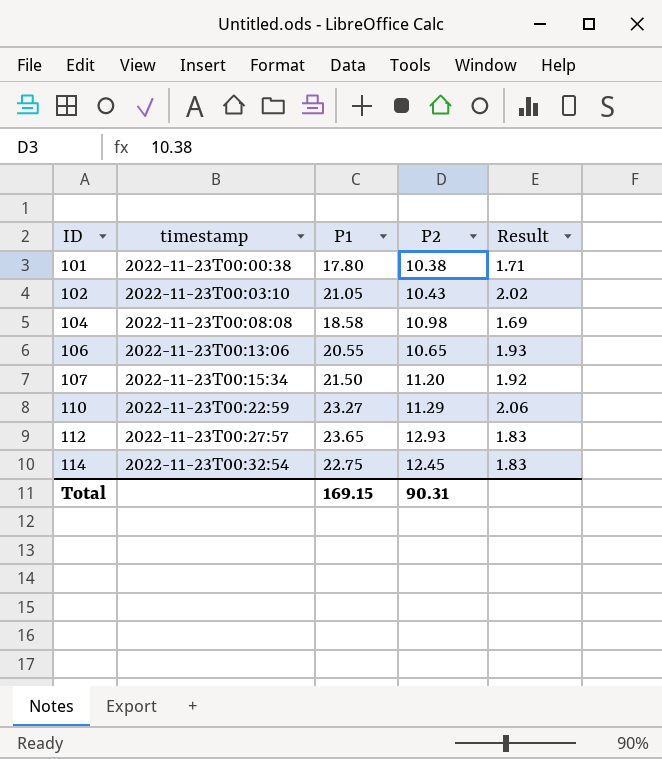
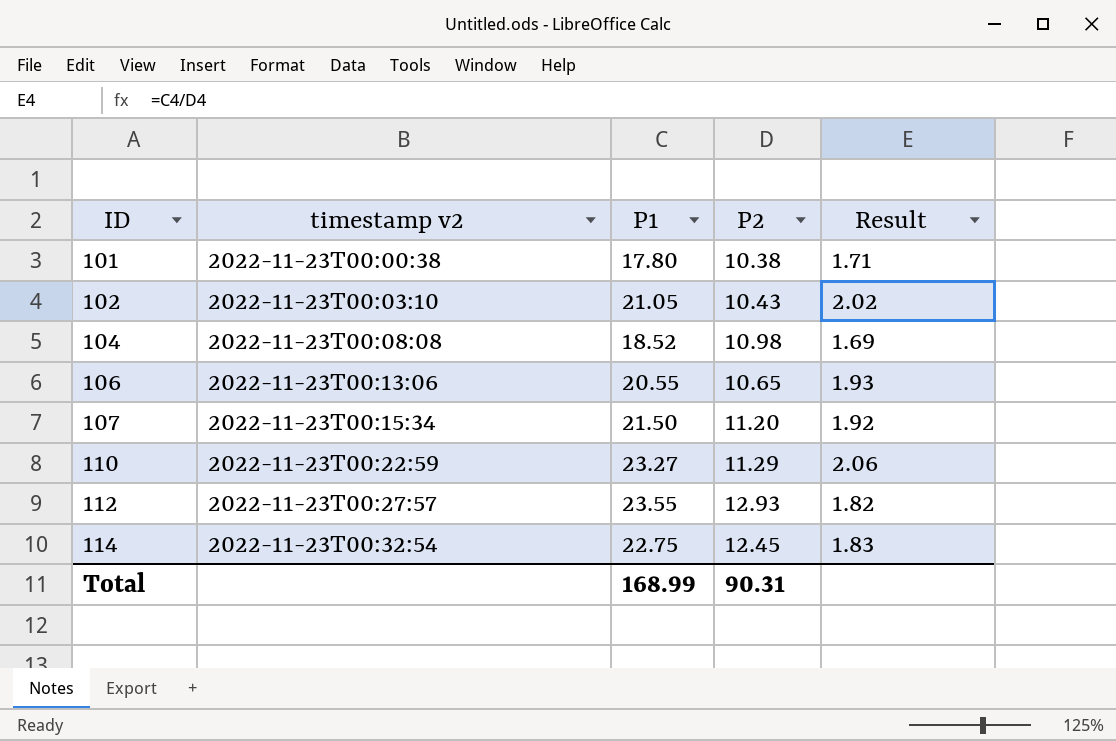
column name: timestamp -> timestamp v2
104 | P1: 18.58 -> 18.52
112 | P1: 23.65 -> 23.55
112 | Result: 1.83 -> 1.82
Total | P1: 169.15 -> 168.99

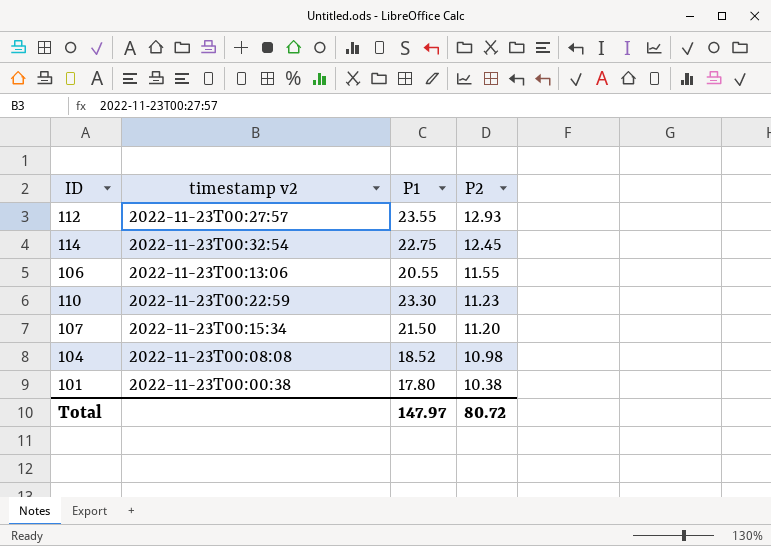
row order: ID ascending -> P2 descending
column Result | formula: [P1] / [P2] -> none
row 102: 2022-11-23T00:03:10 | 21.05 | 10.43 | 2.02 -> none
106 | P2: 10.65 -> 11.55
110 | P1: 23.27 -> 23.30
110 | P2: 11.29 -> 11.23
Total | P1: 168.99 -> 147.97
Total | P2: 90.31 -> 80.72

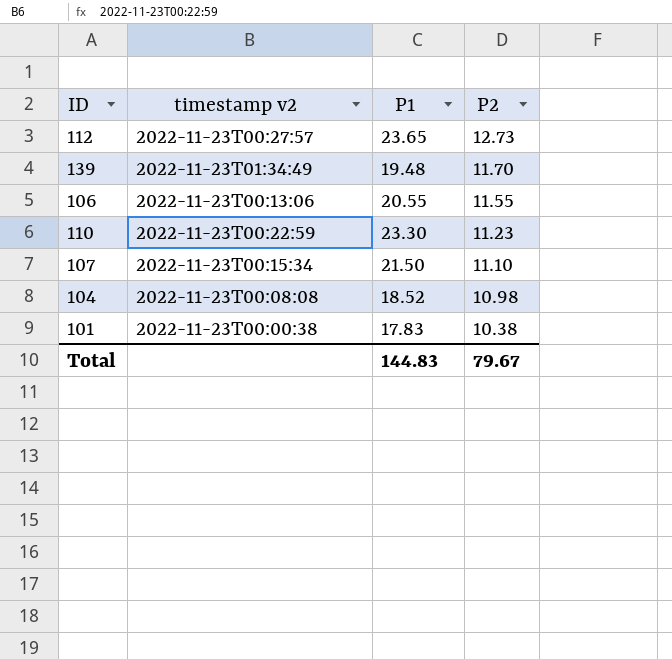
row 114: 2022-11-23T00:32:54 | 22.75 | 12.45 -> none
112 | P1: 23.55 -> 23.65
112 | P2: 12.93 -> 12.73
row 139: none -> 2022-11-23T01:34:49 | 19.48 | 11.70
107 | P2: 11.20 -> 11.10
101 | P1: 17.80 -> 17.83
Total | P1: 147.97 -> 144.83
Total | P2: 80.72 -> 79.67

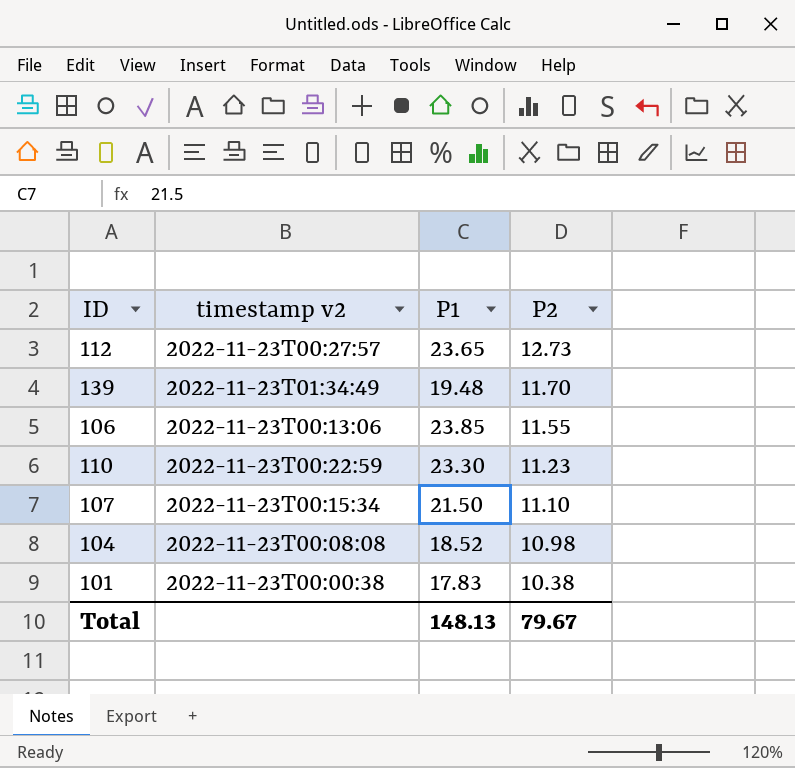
106 | P1: 20.55 -> 23.85
Total | P1: 144.83 -> 148.13

